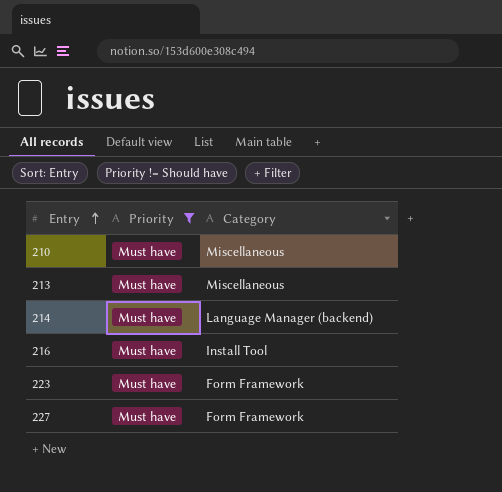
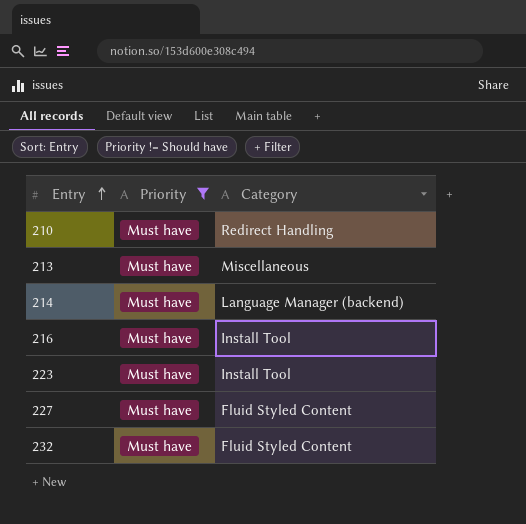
210 | Category: Miscellaneous -> Redirect Handling
223 | Category: Form Framework -> Install Tool
227 | Category: Form Framework -> Fluid Styled Content
row 232: none -> Must have | Fluid Styled Content

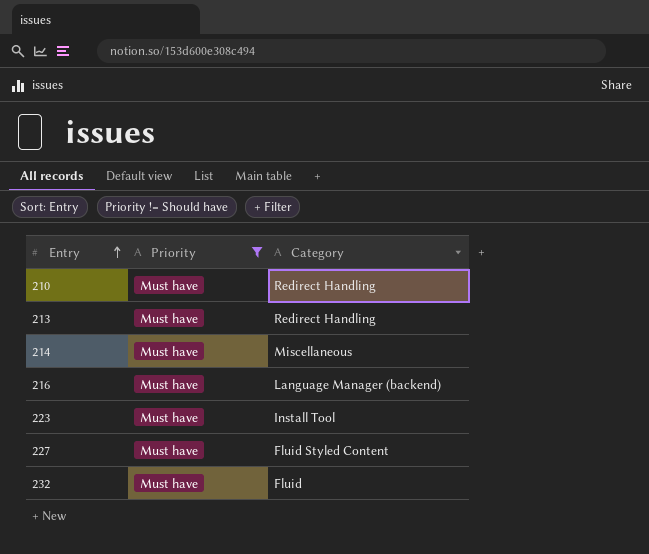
213 | Category: Miscellaneous -> Redirect Handling
214 | Category: Language Manager (backend) -> Miscellaneous
216 | Category: Install Tool -> Language Manager (backend)
232 | Category: Fluid Styled Content -> Fluid

